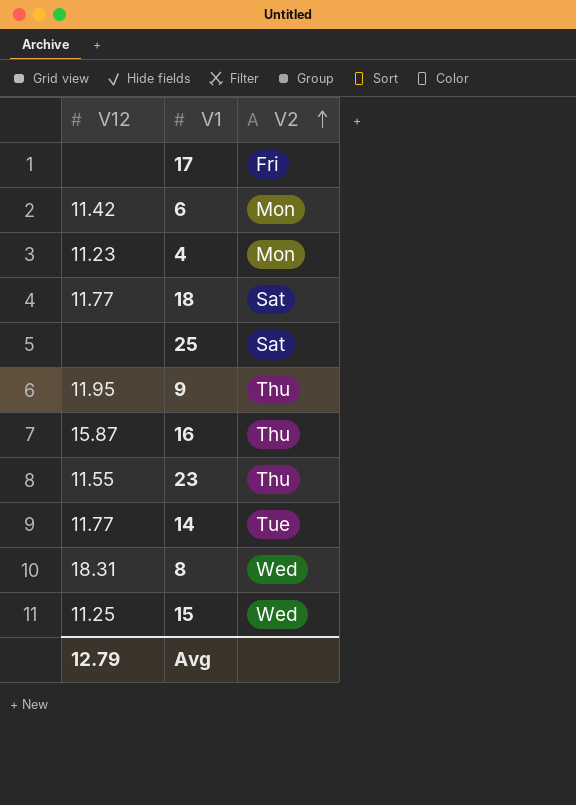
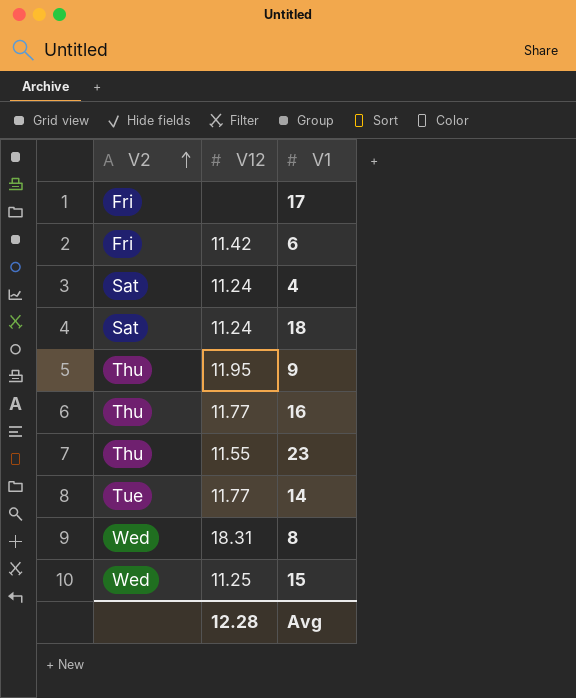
column V2 | position: 3 -> 1
row 25: none | Sat -> none
6 | V2: Mon -> Fri
4 | V2: Mon -> Sat
4 | V12: 11.23 -> 11.24
18 | V12: 11.77 -> 11.24
16 | V12: 15.87 -> 11.77
Avg | V12: 12.79 -> 12.28

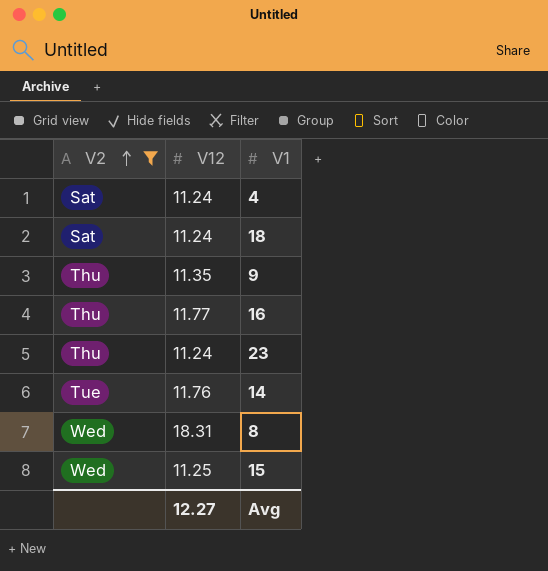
filter: none -> V2 != Fri
9 | V12: 11.95 -> 11.35
23 | V12: 11.55 -> 11.24
14 | V12: 11.77 -> 11.76
Avg | V12: 12.28 -> 12.27

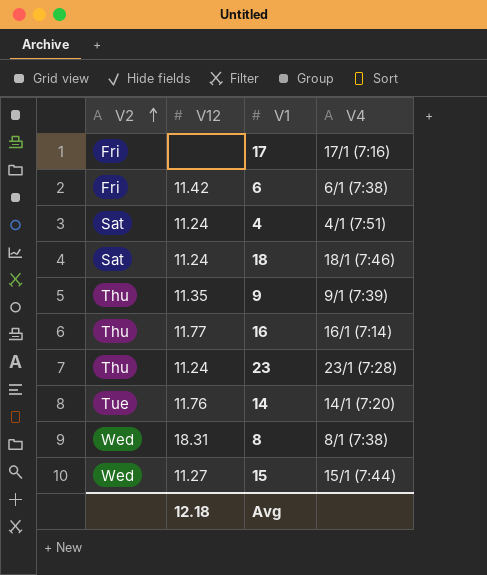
filter: V2 != Fri -> none
column V4 | position: none -> 4
15 | V12: 11.25 -> 11.27
Avg | V12: 12.27 -> 12.18

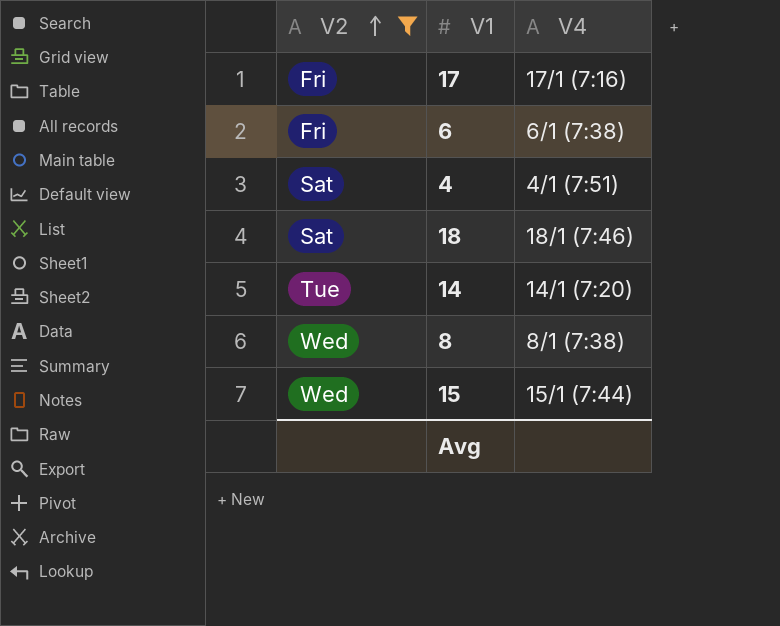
filter: none -> V2 != Thu
column V12 | position: 2 -> none

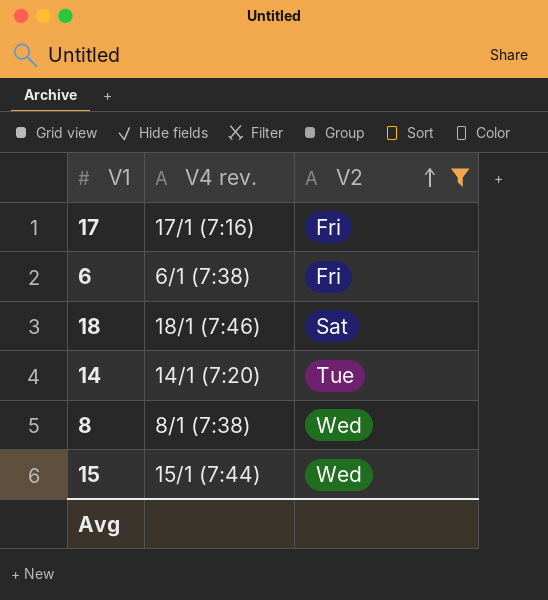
column name: V4 -> V4 rev.
column V2 | position: 1 -> 3
row 4: Sat | 4/1 (7:51) -> none

